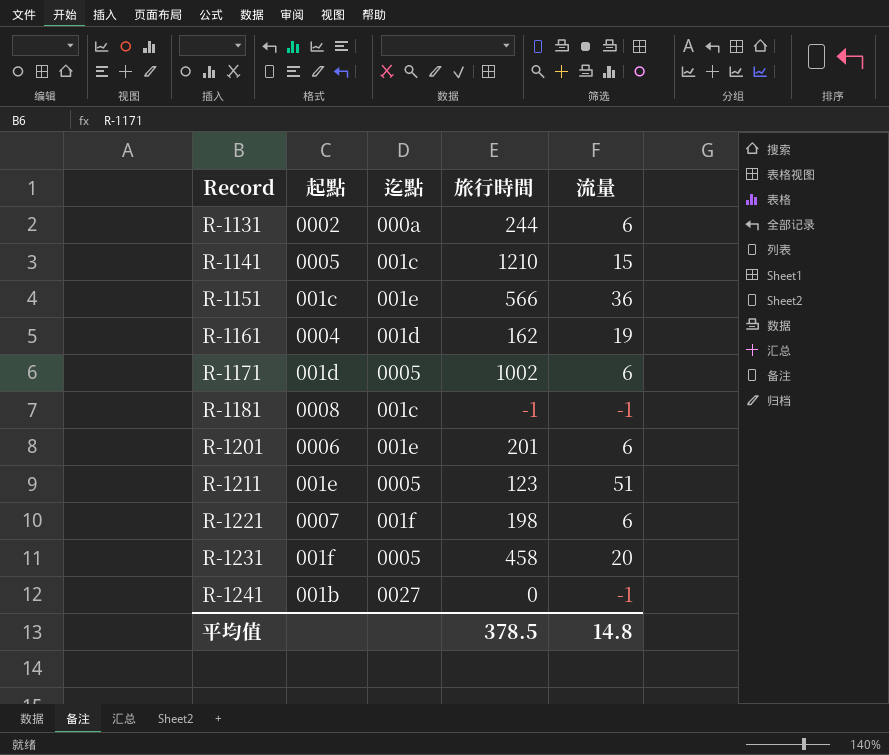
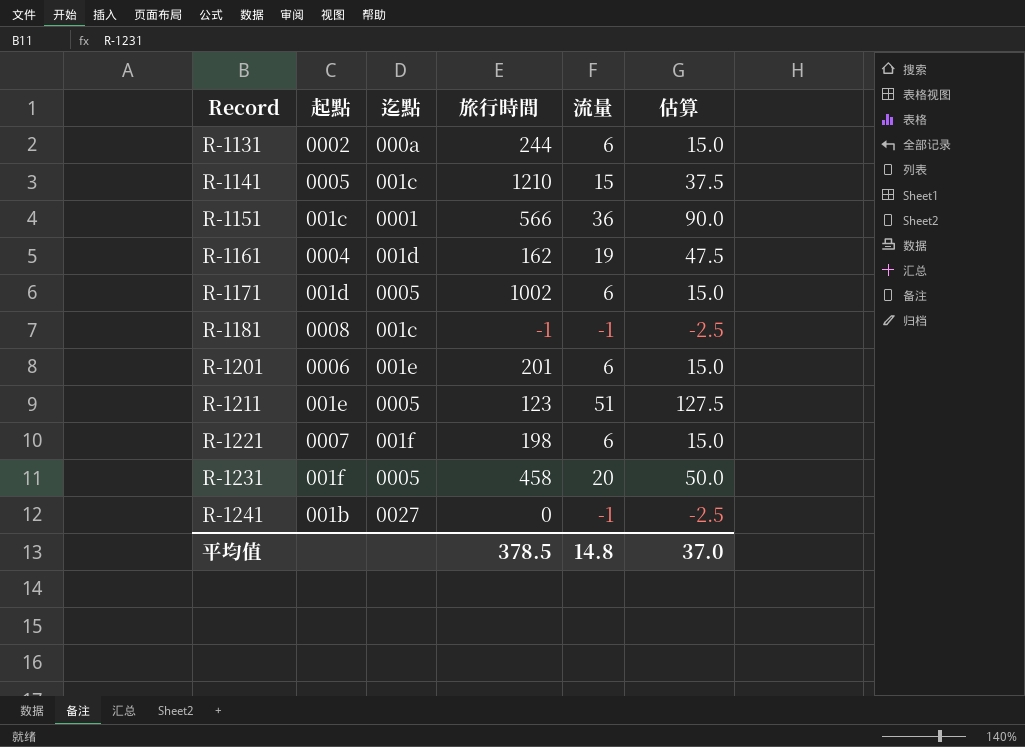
column 估算 | formula: none -> [流量] * 2.5
R-1151 | 迄點: 001e -> 0001

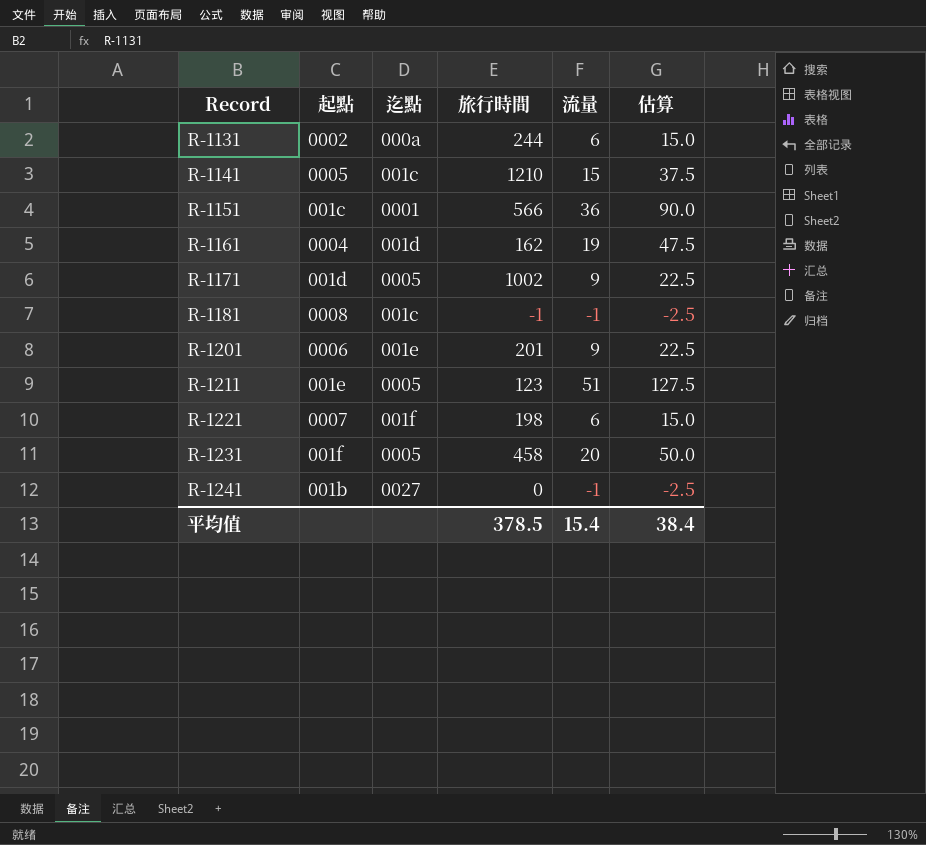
R-1171 | 流量: 6 -> 9
R-1171 | 估算: 15.0 -> 22.5
R-1201 | 流量: 6 -> 9
R-1201 | 估算: 15.0 -> 22.5
平均值 | 流量: 14.8 -> 15.4
平均值 | 估算: 37.0 -> 38.4

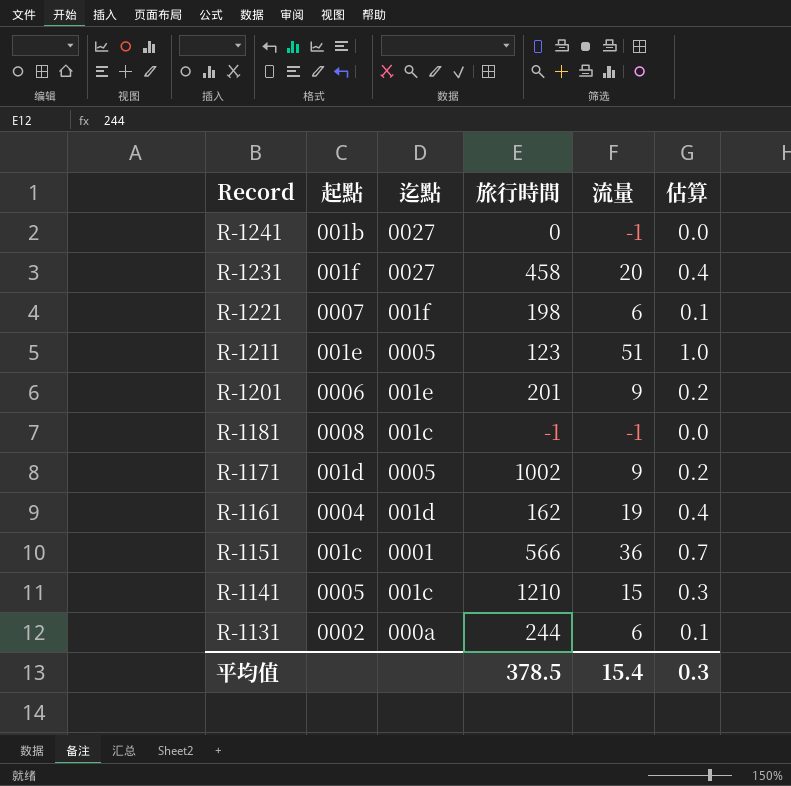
row order: Record ascending -> Record descending
column 估算 | formula: [流量] * 2.5 -> [流量] * 0.02
R-1231 | 迄點: 0005 -> 0027
平均值 | 估算: 38.4 -> 0.3

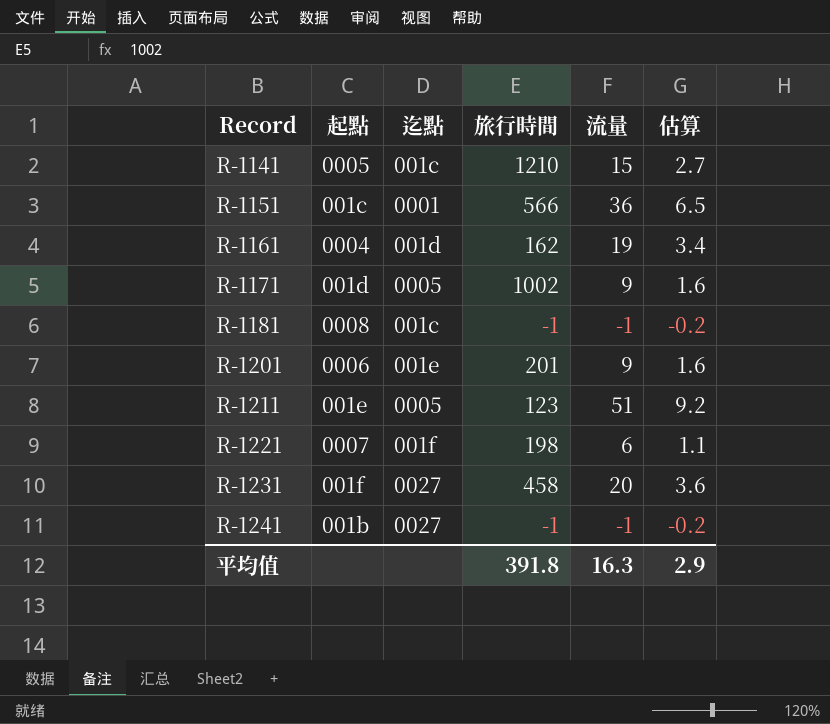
row order: Record descending -> Record ascending
column 估算 | formula: [流量] * 0.02 -> [流量] * 0.18
row R-1131: 0002 | 000a | 244 | 6 | 0.1 -> none
R-1241 | 旅行時間: 0 -> -1
平均值 | 旅行時間: 378.5 -> 391.8
平均值 | 流量: 15.4 -> 16.3
平均值 | 估算: 0.3 -> 2.9

